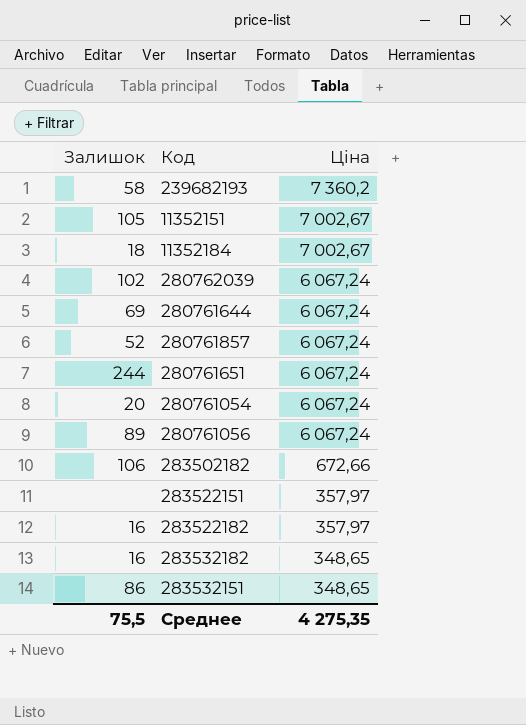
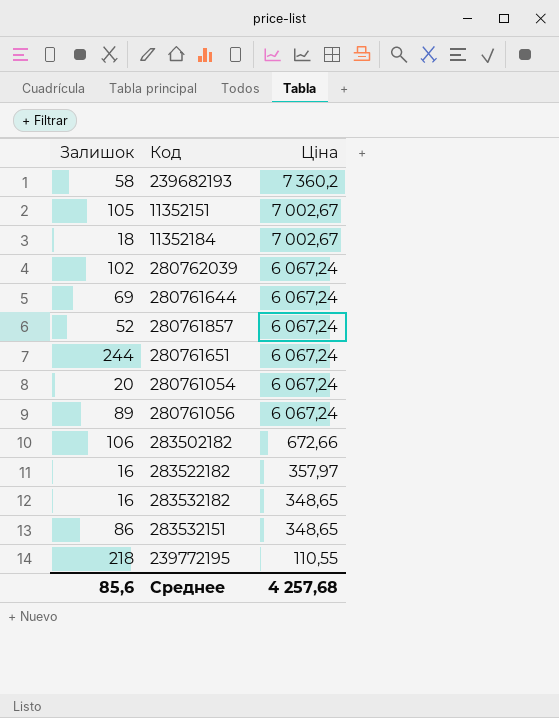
row 283522151: none | 357,97 -> none
row 239772195: none -> 218 | 110,55
Среднее | Залишок: 75,5 -> 85,6
Среднее | Ціна: 4 275,35 -> 4 257,68

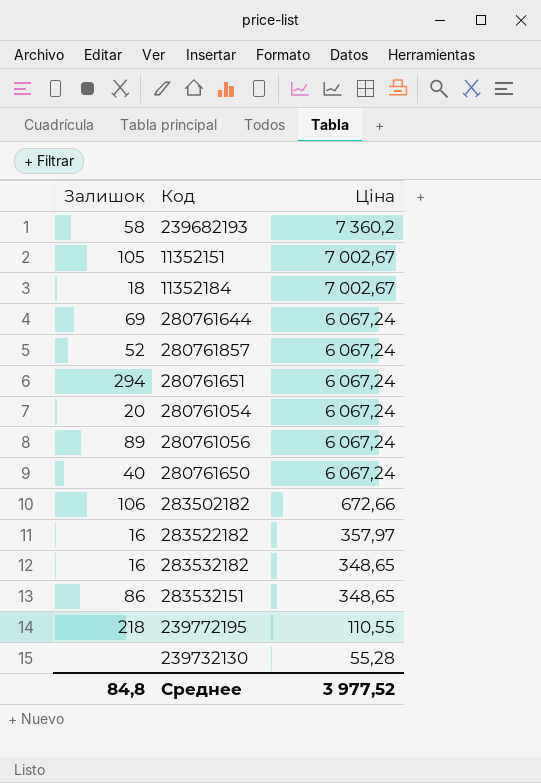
row 280762039: 102 | 6 067,24 -> none
280761651 | Залишок: 244 -> 294
row 280761650: none -> 40 | 6 067,24
row 239732130: none -> none | 55,28
Среднее | Залишок: 85,6 -> 84,8
Среднее | Ціна: 4 257,68 -> 3 977,52

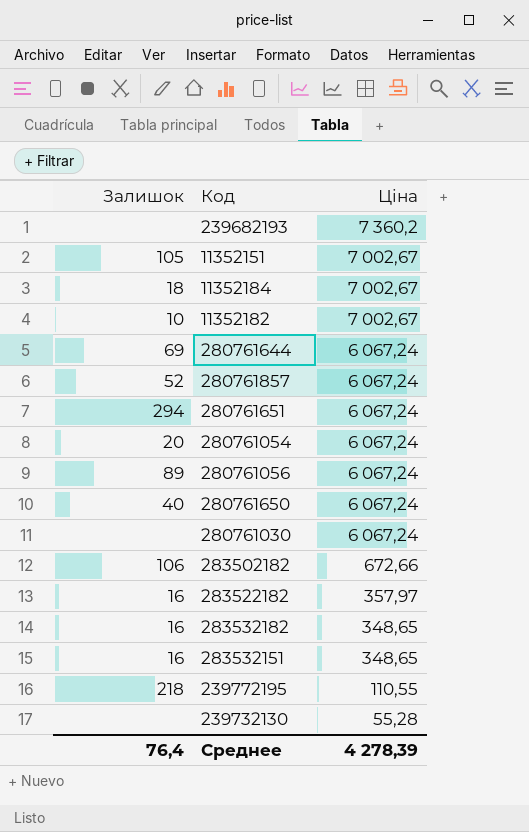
239682193 | Залишок: 58 -> none
row 11352182: none -> 10 | 7 002,67
row 280761030: none -> none | 6 067,24
283532151 | Залишок: 86 -> 16
Среднее | Залишок: 84,8 -> 76,4
Среднее | Ціна: 3 977,52 -> 4 278,39

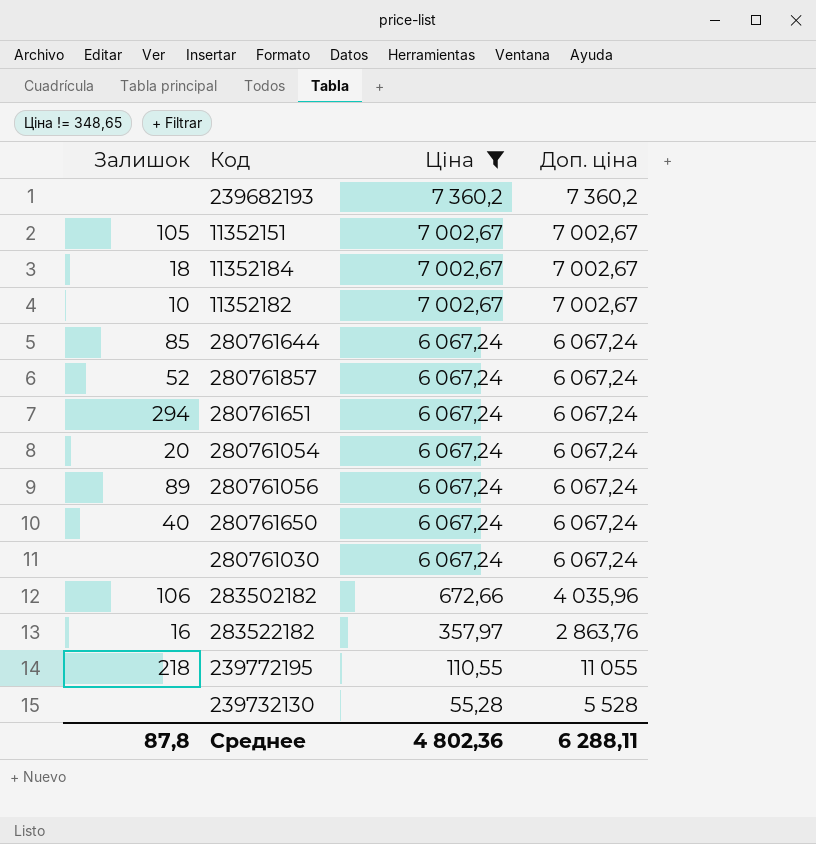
filter: none -> Ціна != 348,65
column Доп. ціна | position: none -> 4
280761644 | Залишок: 69 -> 85
Среднее | Залишок: 76,4 -> 87,8
Среднее | Ціна: 4 278,39 -> 4 802,36

